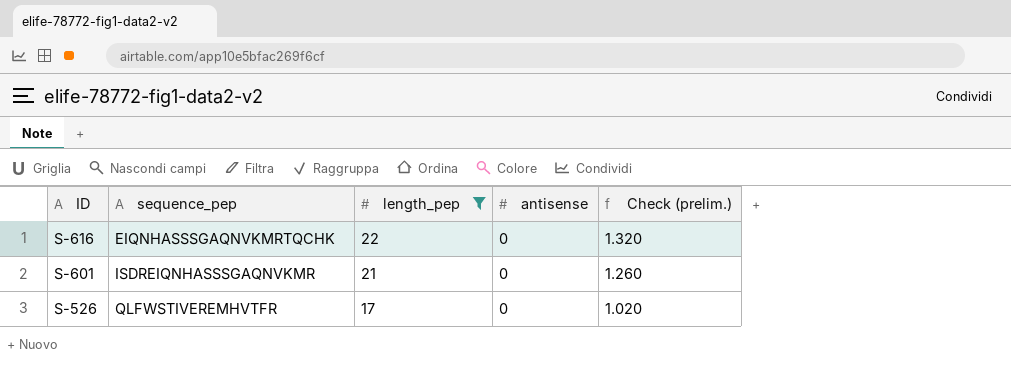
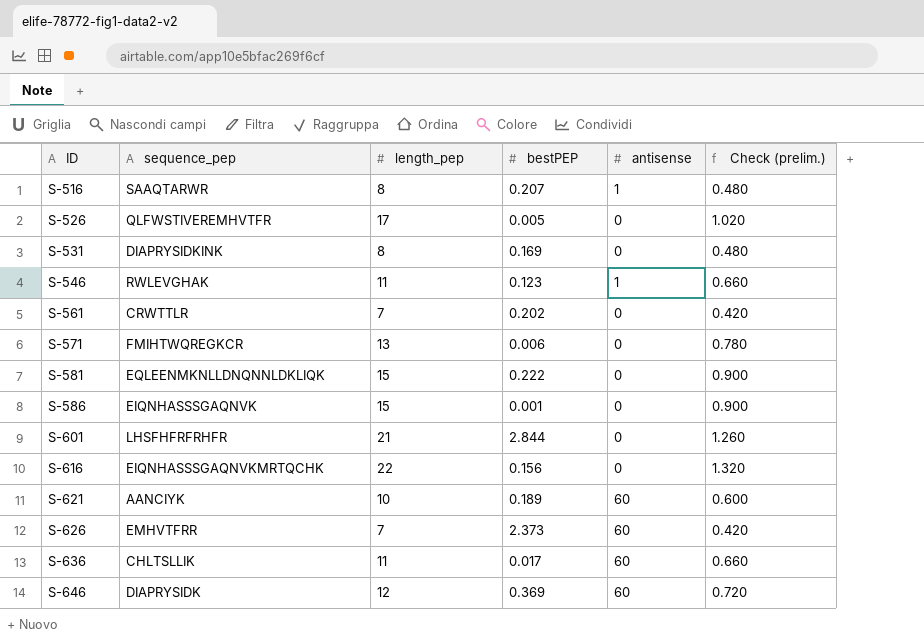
filter: length_pep >= 17 -> none
row order: ID descending -> ID ascending
column bestPEP | position: none -> 4
S-601 | sequence_pep: ISDREIQNHASSSGAQNVKMR -> LHSFHFRFRHFR

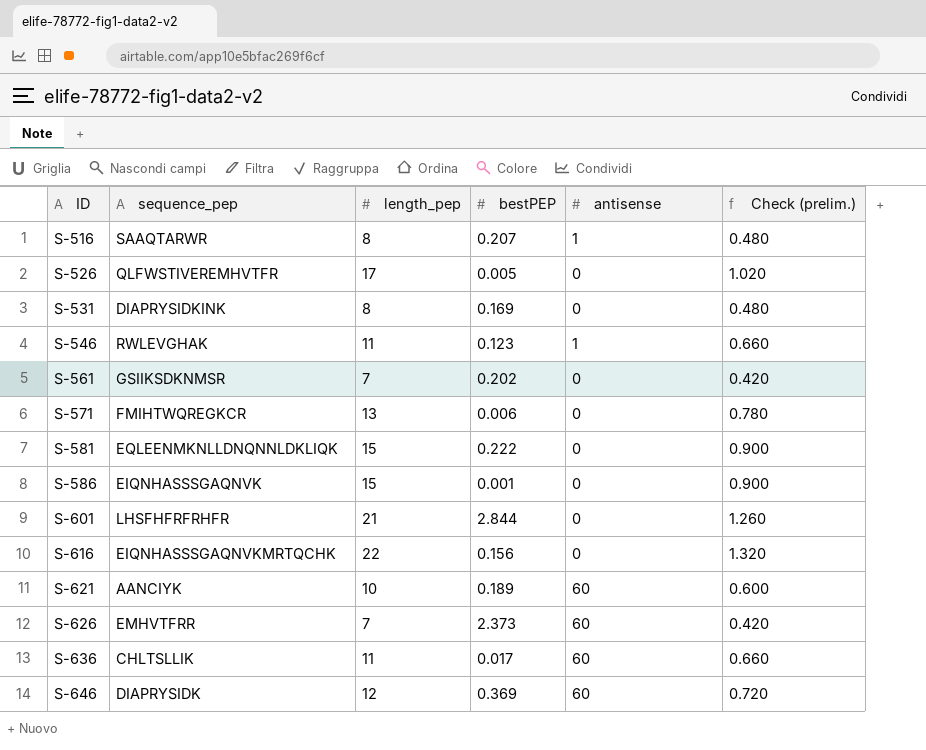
S-561 | sequence_pep: CRWTTLR -> GSIIKSDKNMSR

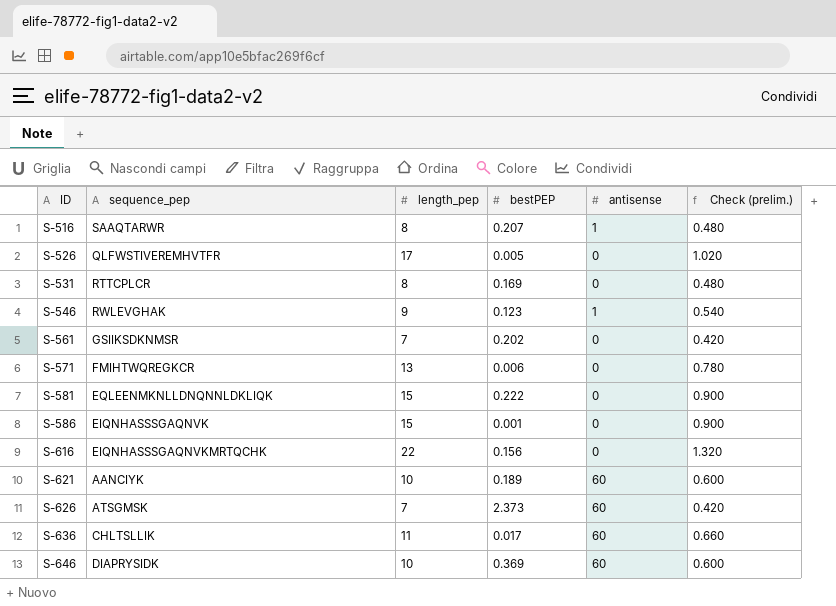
row S-601: LHSFHFRFRHFR | 21 | 2.844 | 0 | 1.260 -> none
S-531 | sequence_pep: DIAPRYSIDKINK -> RTTCPLCR
S-546 | length_pep: 11 -> 9
S-546 | Check (prelim.): 0.660 -> 0.540
S-626 | sequence_pep: EMHVTFRR -> ATSGMSK
S-646 | length_pep: 12 -> 10
S-646 | Check (prelim.): 0.720 -> 0.600

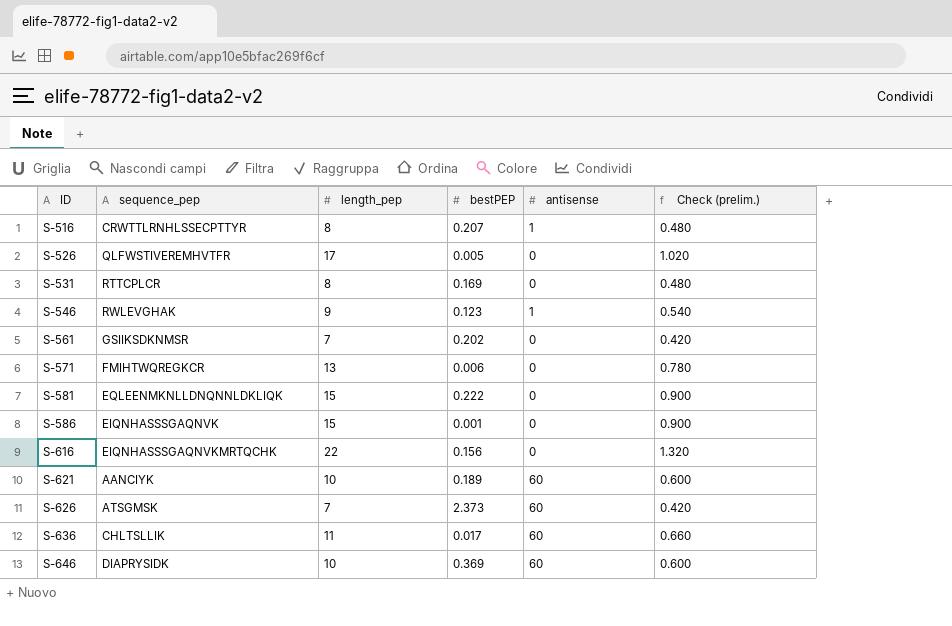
S-516 | sequence_pep: SAAQTARWR -> CRWTTLRNHLSSECPTTYR

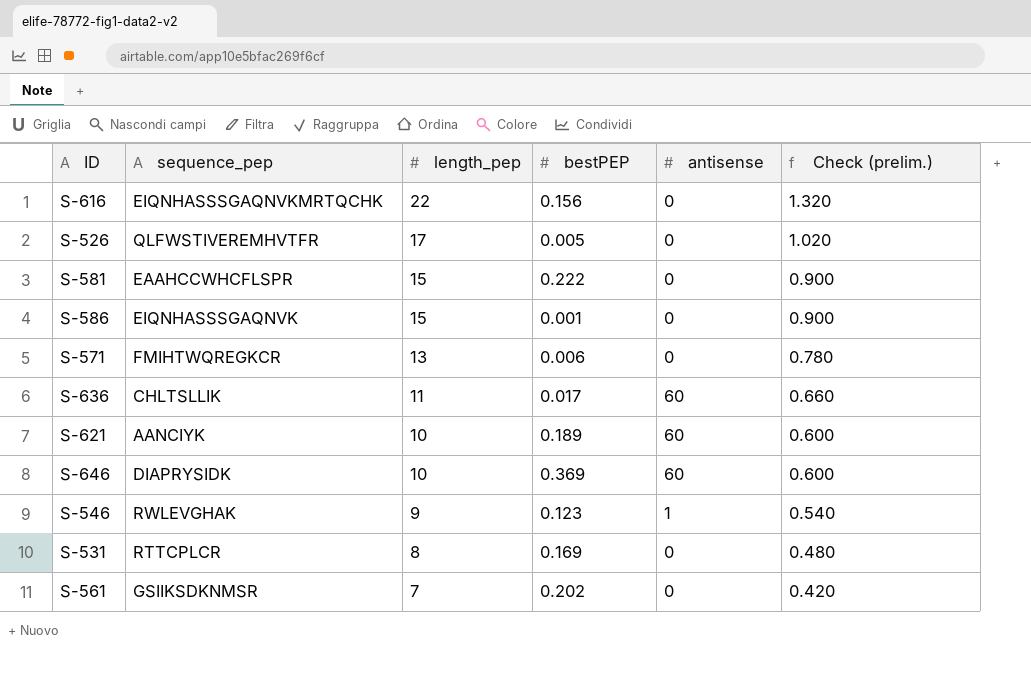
row order: ID ascending -> length_pep descending
row S-516: CRWTTLRNHLSSECPTTYR | 8 | 0.207 | 1 | 0.480 -> none
row S-626: ATSGMSK | 7 | 2.373 | 60 | 0.420 -> none
S-581 | sequence_pep: EQLEENMKNLLDNQNNLDKLIQK -> EAAHCCWHCFLSPR

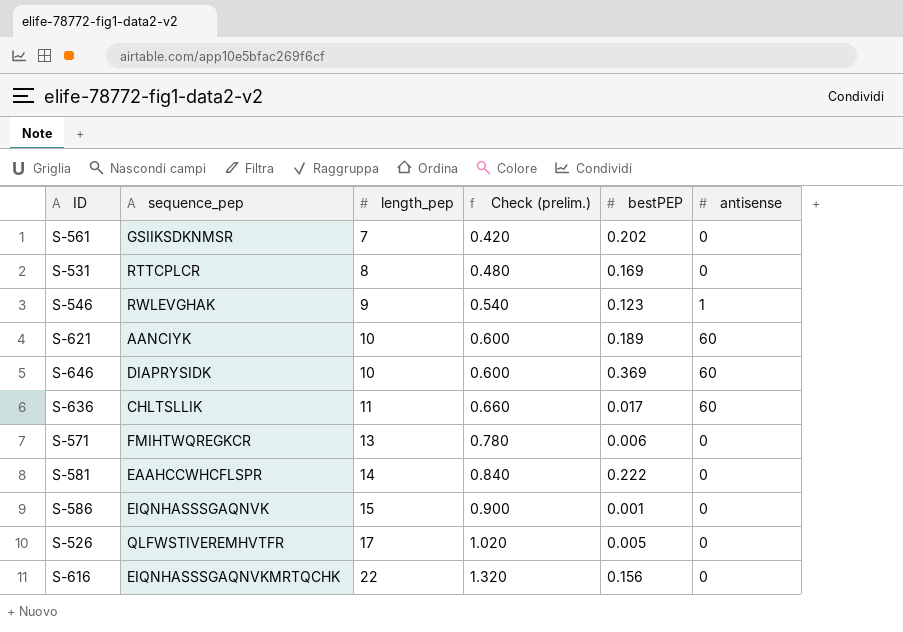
row order: length_pep descending -> length_pep ascending
column Check (prelim.) | position: 6 -> 4
S-581 | length_pep: 15 -> 14
S-581 | Check (prelim.): 0.900 -> 0.840

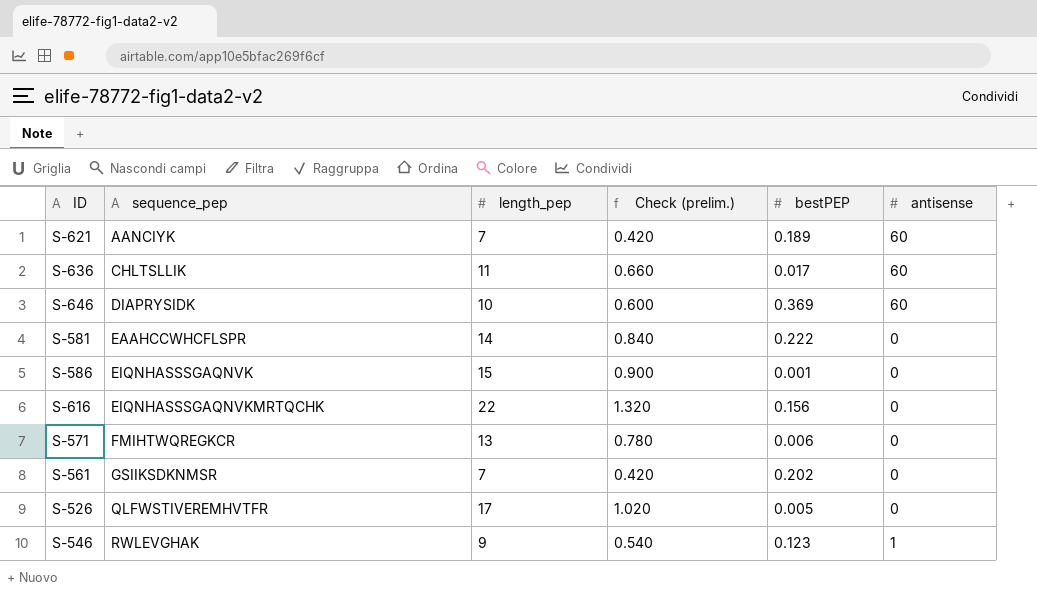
row order: length_pep ascending -> sequence_pep ascending
row S-531: RTTCPLCR | 8 | 0.480 | 0.169 | 0 -> none
S-621 | length_pep: 10 -> 7
S-621 | Check (prelim.): 0.600 -> 0.420

